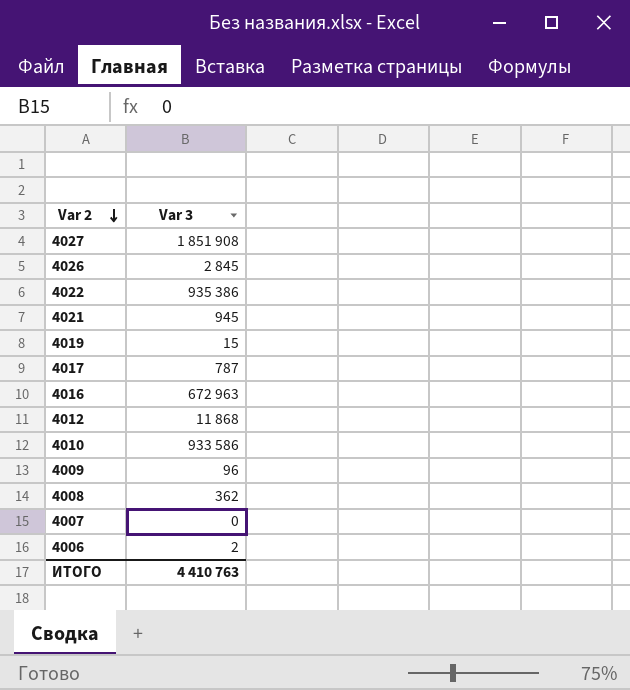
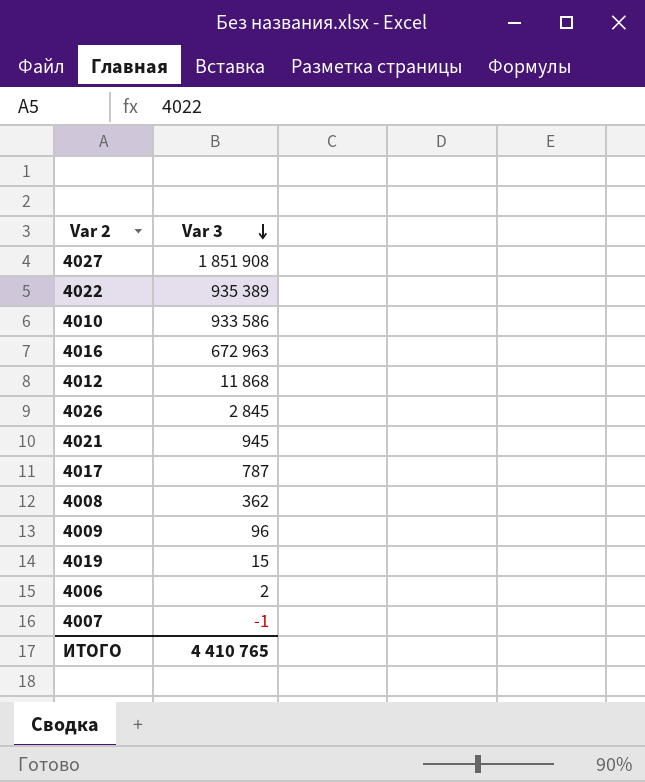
row order: Var 2 descending -> Var 3 descending
4022 | Var 3: 935 386 -> 935 389
4007 | Var 3: 0 -> -1
ИТОГО | Var 3: 4 410 763 -> 4 410 765

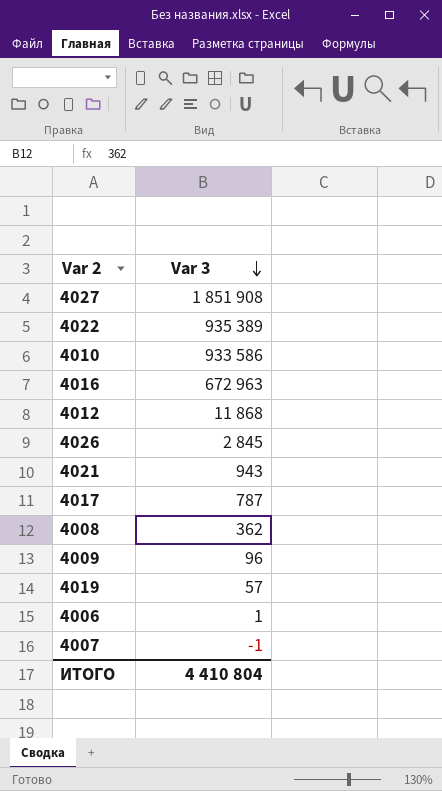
4021 | Var 3: 945 -> 943
4019 | Var 3: 15 -> 57
4006 | Var 3: 2 -> 1
ИТОГО | Var 3: 4 410 765 -> 4 410 804

